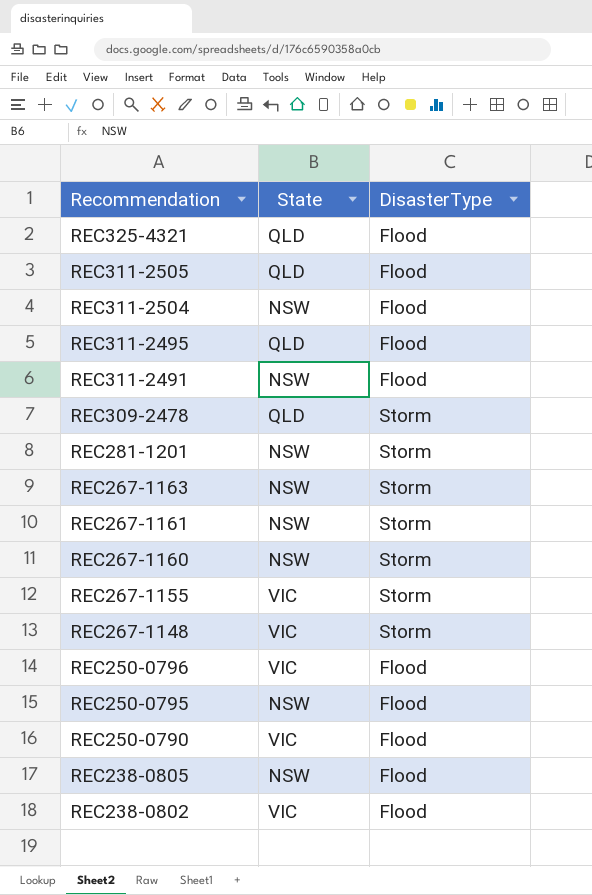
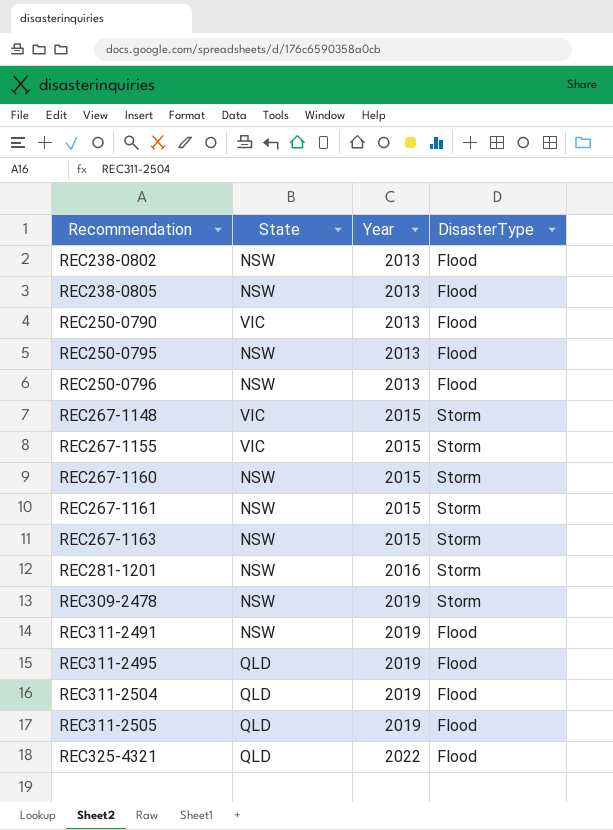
row order: Recommendation descending -> Recommendation ascending
column Year | position: none -> 3
REC238-0802 | State: VIC -> NSW
REC250-0796 | State: VIC -> NSW
REC309-2478 | State: QLD -> NSW
REC311-2504 | State: NSW -> QLD

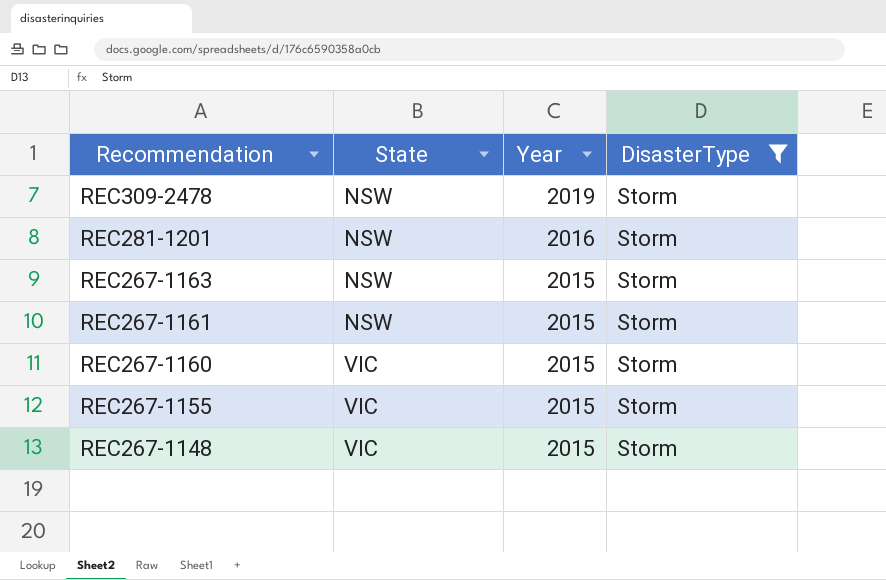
filter: none -> DisasterType = Storm
row order: Recommendation ascending -> Recommendation descending
REC267-1160 | State: NSW -> VIC

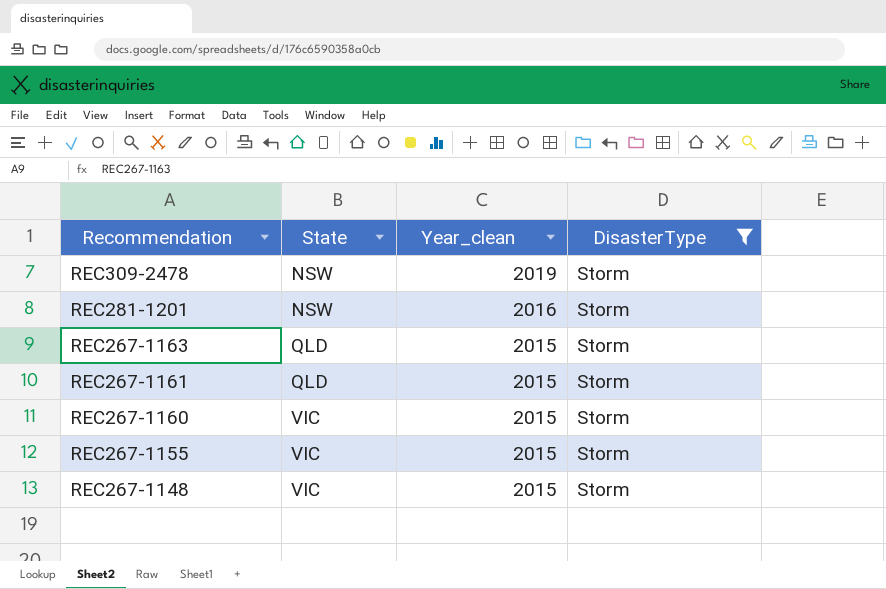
column name: Year -> Year_clean
REC267-1163 | State: NSW -> QLD
REC267-1161 | State: NSW -> QLD

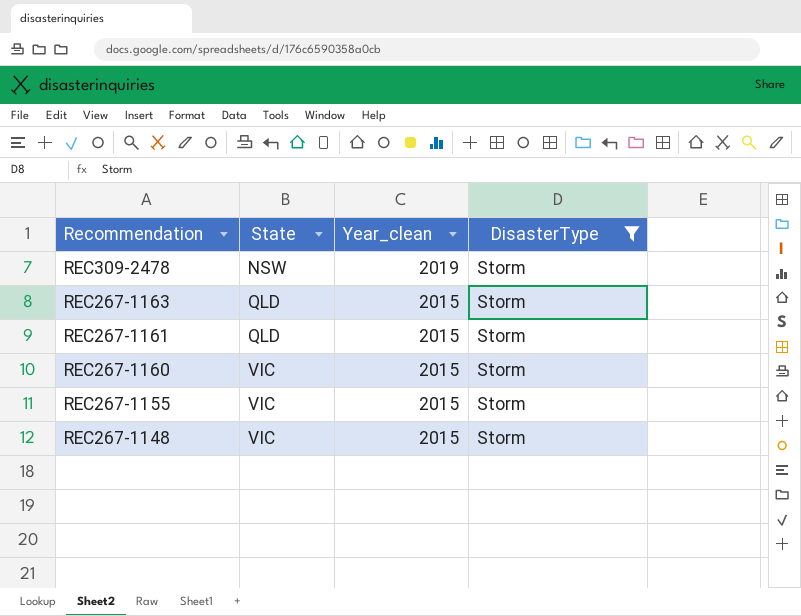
row REC281-1201: NSW | 2016 | Storm -> none

